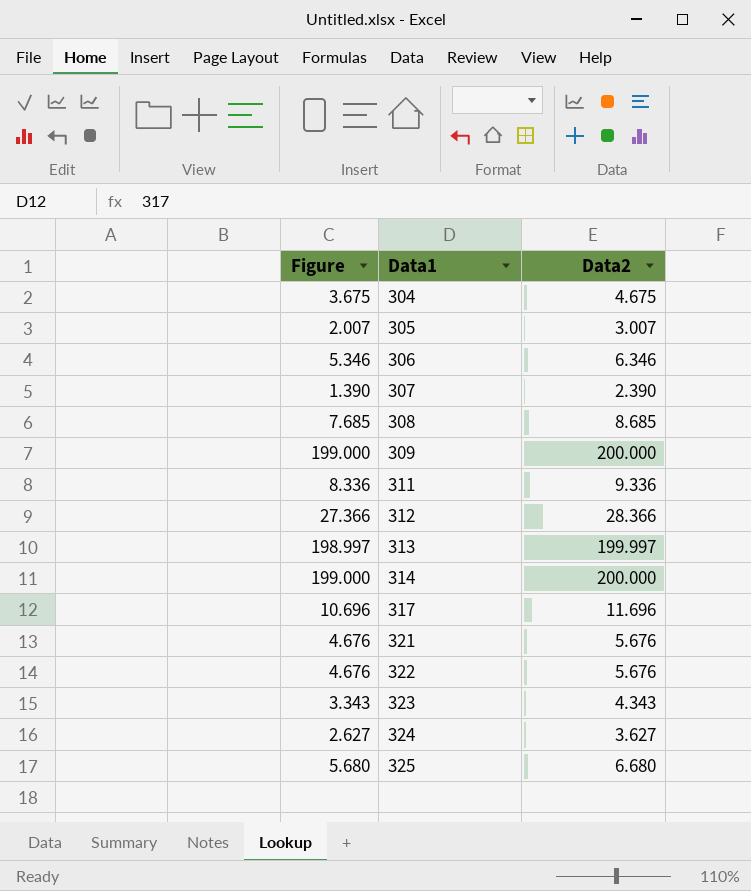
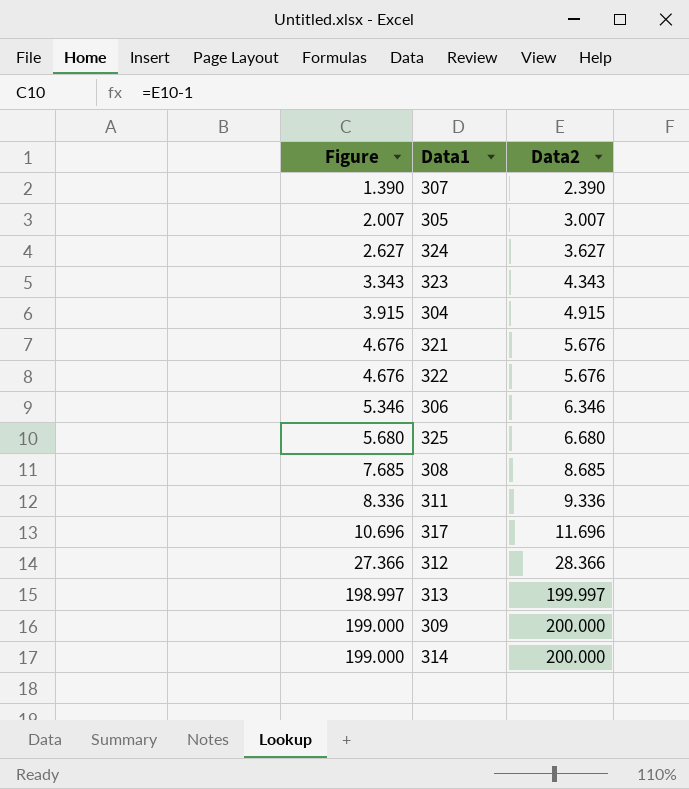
row order: Data1 ascending -> Figure ascending
304 | Figure: 3.675 -> 3.915
304 | Data2: 4.675 -> 4.915

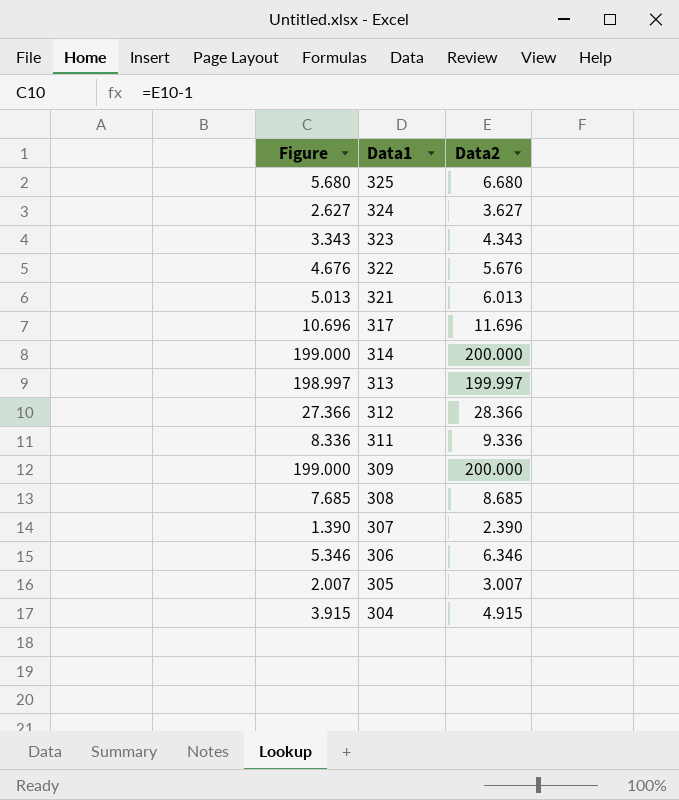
row order: Figure ascending -> Data1 descending
321 | Figure: 4.676 -> 5.013
321 | Data2: 5.676 -> 6.013

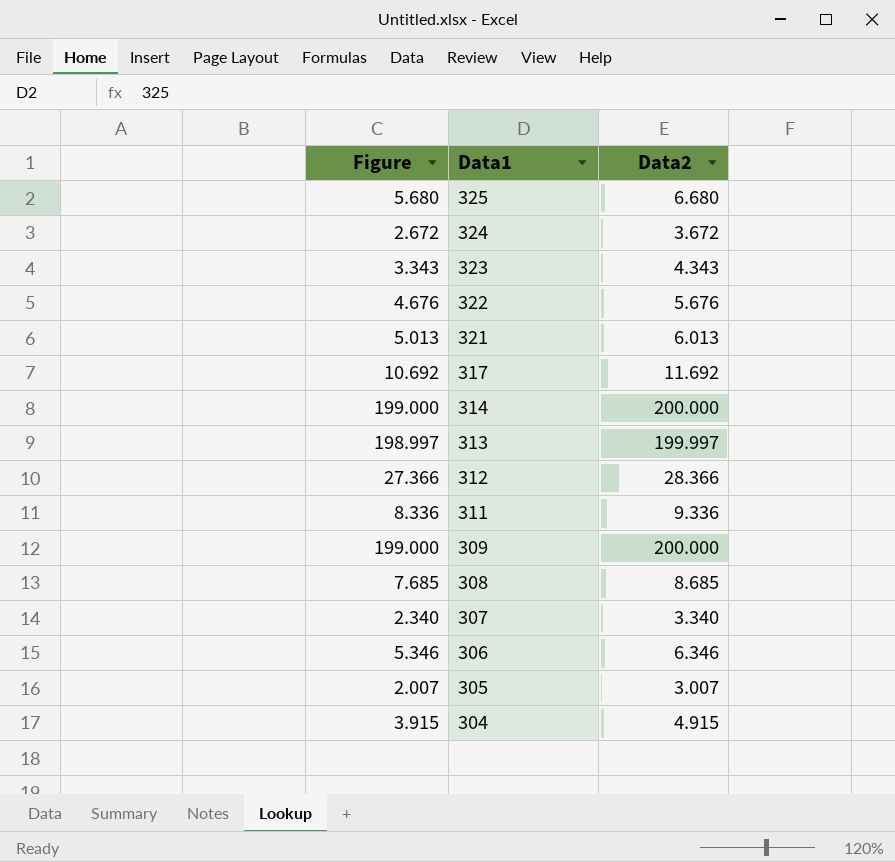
324 | Figure: 2.627 -> 2.672
324 | Data2: 3.627 -> 3.672
317 | Figure: 10.696 -> 10.692
317 | Data2: 11.696 -> 11.692
307 | Figure: 1.390 -> 2.340
307 | Data2: 2.390 -> 3.340

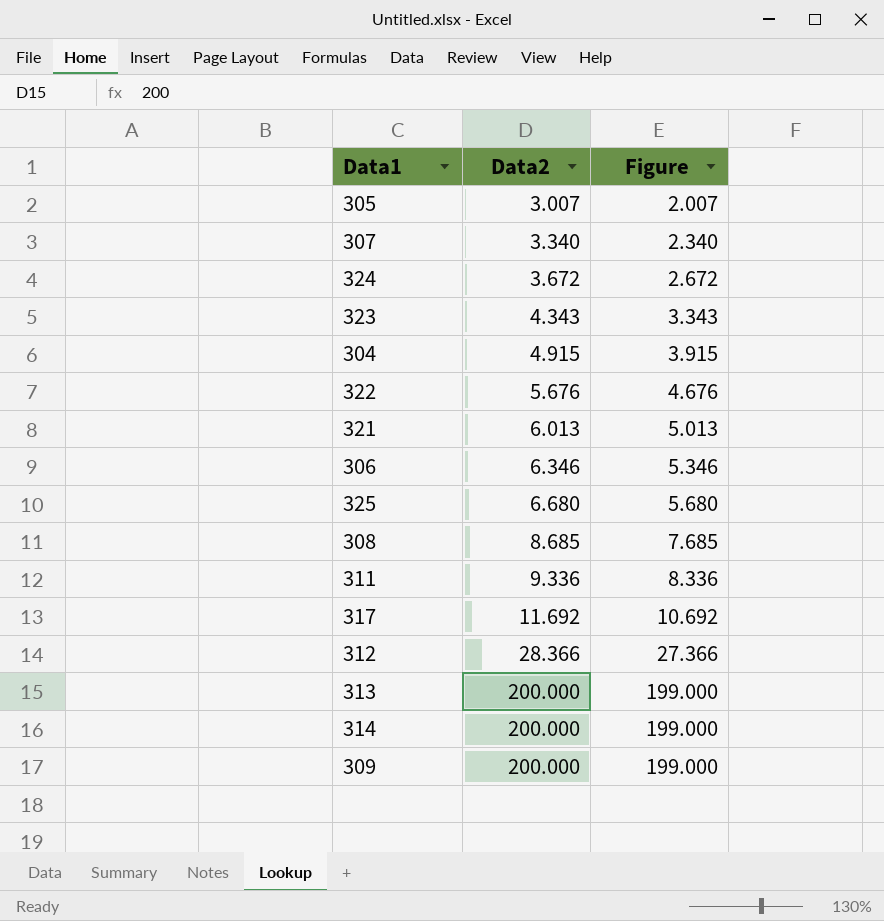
row order: Data1 descending -> Data2 ascending
column Figure | position: 1 -> 3
313 | Data2: 199.997 -> 200.000
313 | Figure: 198.997 -> 199.000

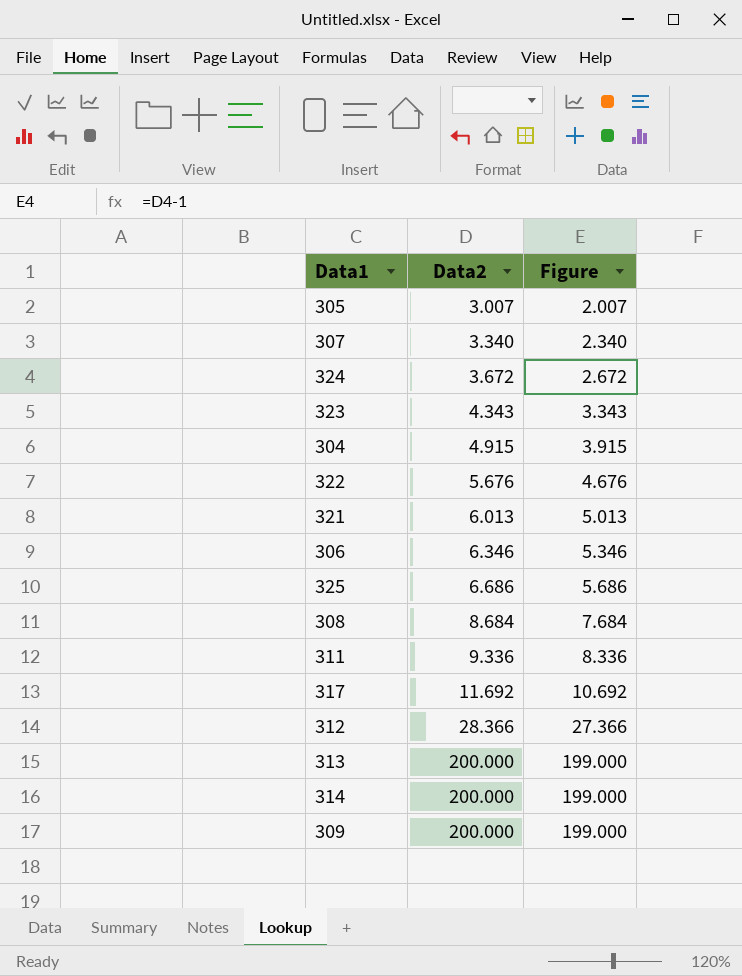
325 | Data2: 6.680 -> 6.686
325 | Figure: 5.680 -> 5.686
308 | Data2: 8.685 -> 8.684
308 | Figure: 7.685 -> 7.684

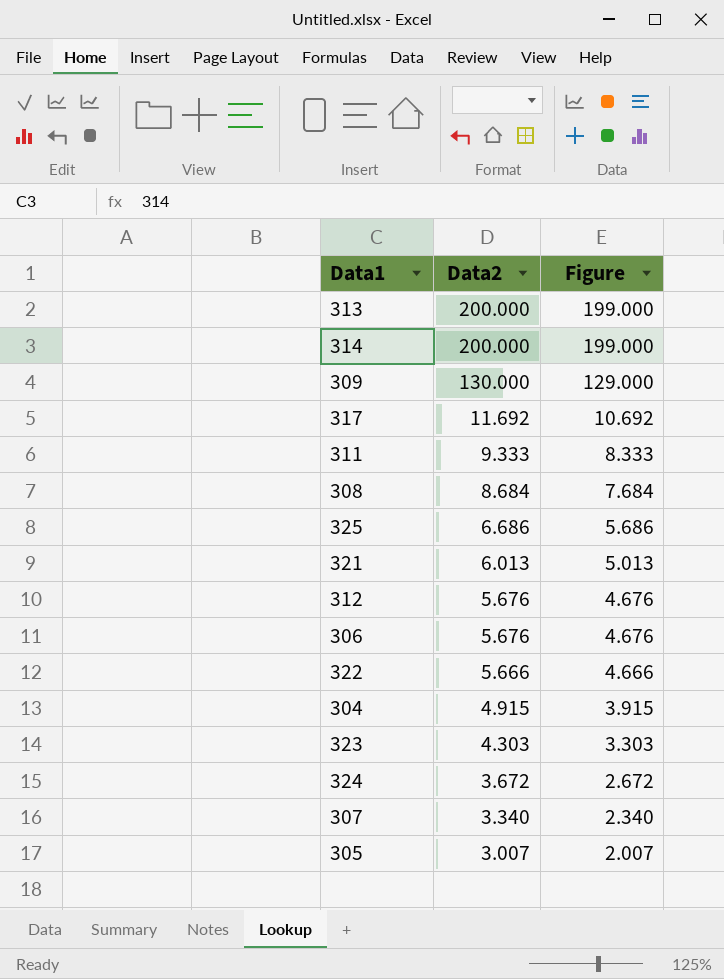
row order: Data2 ascending -> Data2 descending
309 | Data2: 200.000 -> 130.000
309 | Figure: 199.000 -> 129.000
311 | Data2: 9.336 -> 9.333
311 | Figure: 8.336 -> 8.333
312 | Data2: 28.366 -> 5.676
312 | Figure: 27.366 -> 4.676
306 | Data2: 6.346 -> 5.676
306 | Figure: 5.346 -> 4.676
322 | Data2: 5.676 -> 5.666
322 | Figure: 4.676 -> 4.666
323 | Data2: 4.343 -> 4.303
323 | Figure: 3.343 -> 3.303

